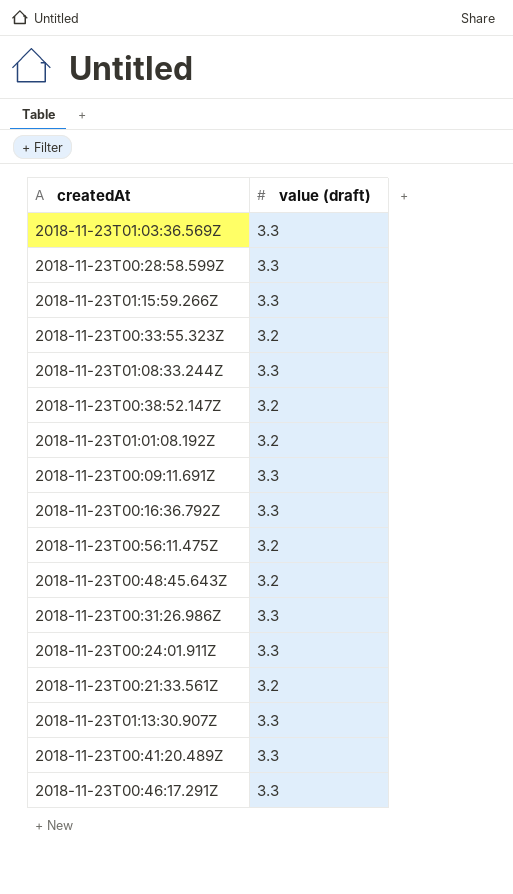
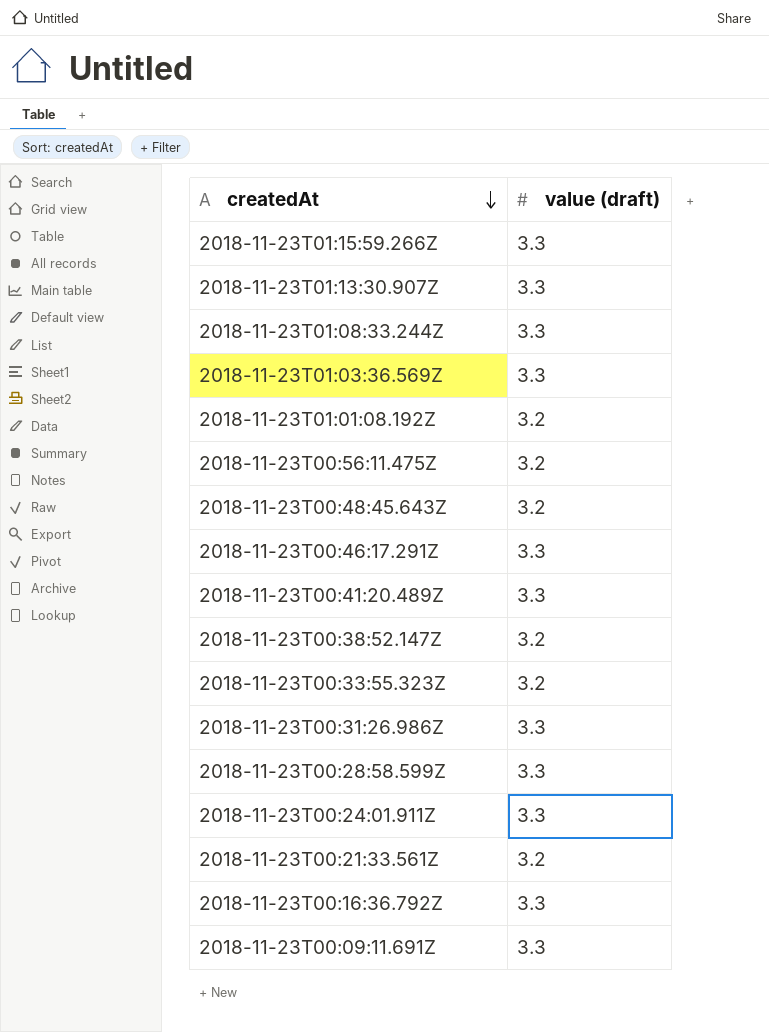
row order: none -> createdAt descending

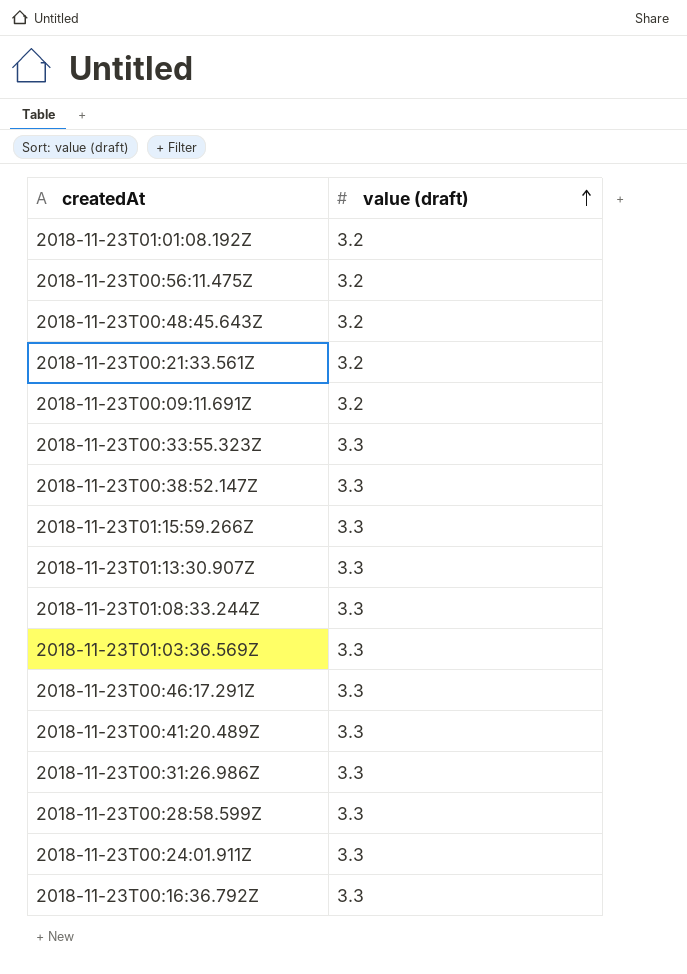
row order: createdAt descending -> value (draft) ascending
2018-11-23T00:09:11.691Z | value (draft): 3.3 -> 3.2
2018-11-23T00:33:55.323Z | value (draft): 3.2 -> 3.3
2018-11-23T00:38:52.147Z | value (draft): 3.2 -> 3.3

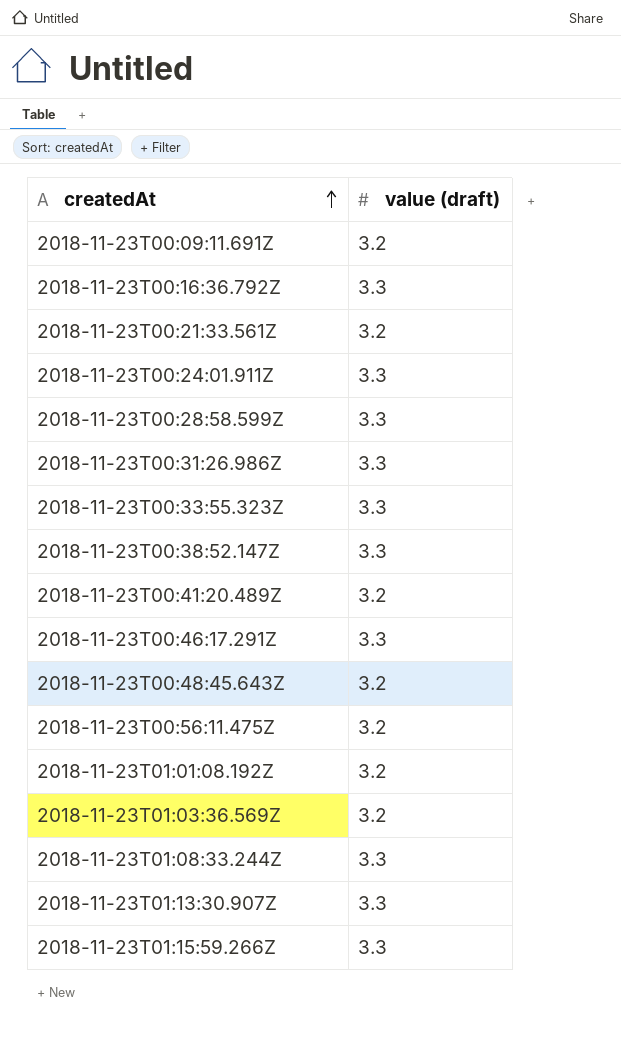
row order: value (draft) ascending -> createdAt ascending
2018-11-23T00:41:20.489Z | value (draft): 3.3 -> 3.2
2018-11-23T01:03:36.569Z | value (draft): 3.3 -> 3.2

